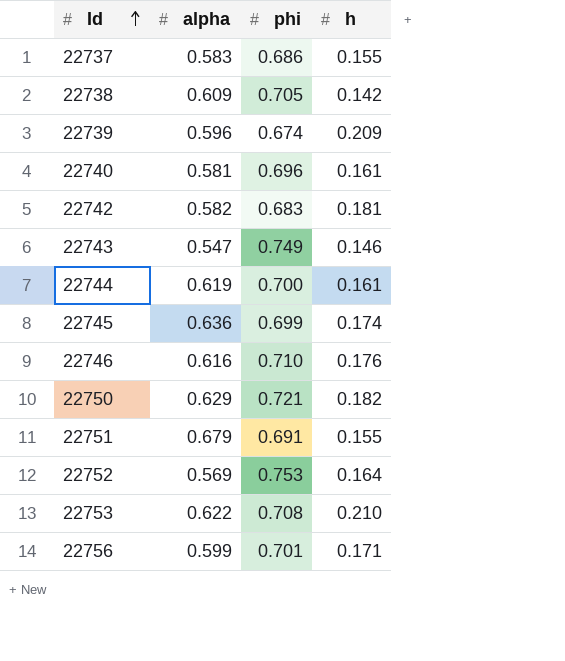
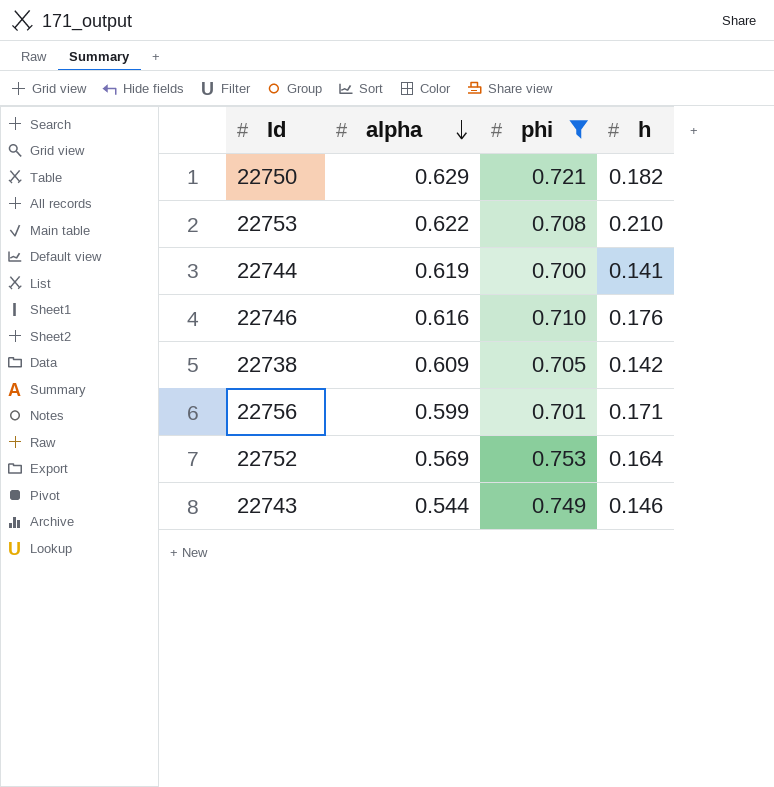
filter: none -> phi >= 0.700
row order: Id ascending -> alpha descending
22744 | h: 0.161 -> 0.141
22743 | alpha: 0.547 -> 0.544

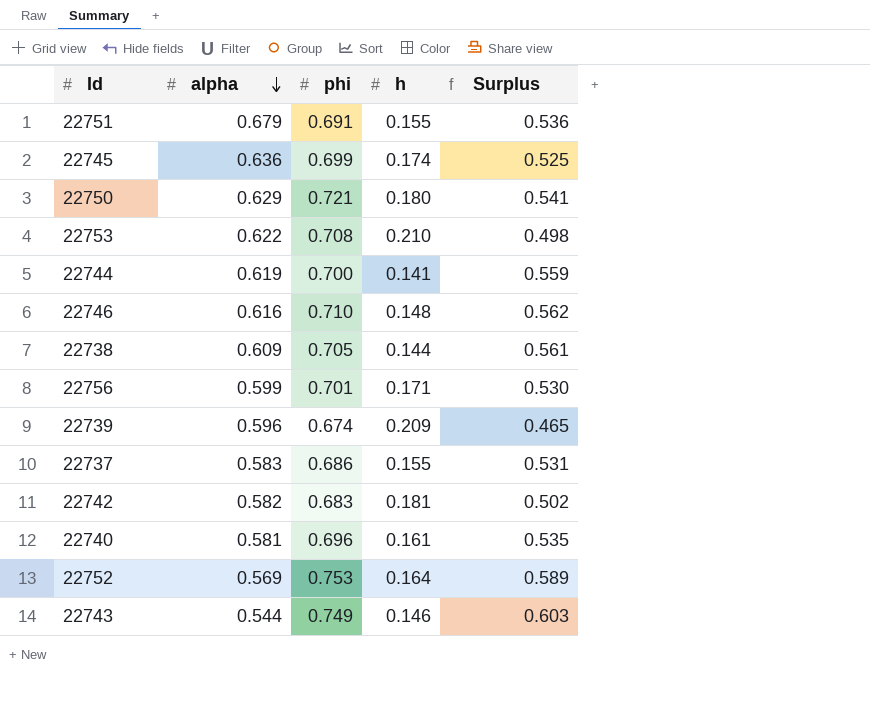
filter: phi >= 0.700 -> none
column Surplus | formula: none -> [phi] - [h]
22750 | h: 0.182 -> 0.180
22746 | h: 0.176 -> 0.148
22738 | h: 0.142 -> 0.144

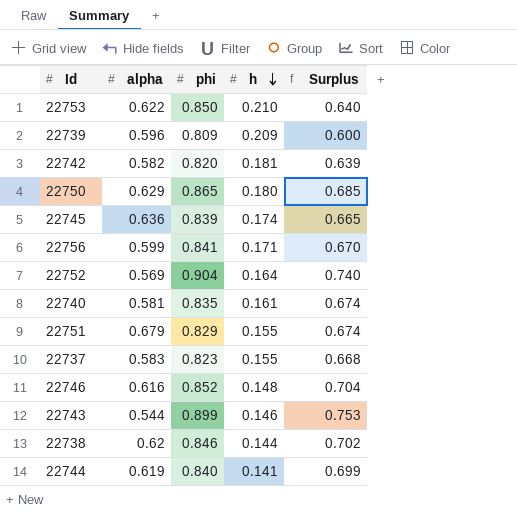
row order: alpha descending -> h descending
22753 | phi: 0.708 -> 0.850
22753 | Surplus: 0.498 -> 0.640
22739 | phi: 0.674 -> 0.809
22739 | Surplus: 0.465 -> 0.600
22742 | phi: 0.683 -> 0.820
22742 | Surplus: 0.502 -> 0.639
22750 | phi: 0.721 -> 0.865
22750 | Surplus: 0.541 -> 0.685
22745 | phi: 0.699 -> 0.839
22745 | Surplus: 0.525 -> 0.665
22756 | phi: 0.701 -> 0.841
22756 | Surplus: 0.530 -> 0.670
22752 | phi: 0.753 -> 0.904
22752 | Surplus: 0.589 -> 0.740
22740 | phi: 0.696 -> 0.835
22740 | Surplus: 0.535 -> 0.674
22751 | phi: 0.691 -> 0.829
22751 | Surplus: 0.536 -> 0.674
22737 | phi: 0.686 -> 0.823
22737 | Surplus: 0.531 -> 0.668
22746 | phi: 0.710 -> 0.852
22746 | Surplus: 0.562 -> 0.704
22743 | phi: 0.749 -> 0.899
22743 | Surplus: 0.603 -> 0.753
22738 | alpha: 0.609 -> 0.62
22738 | phi: 0.705 -> 0.846
22738 | Surplus: 0.561 -> 0.702
22744 | phi: 0.700 -> 0.840
22744 | Surplus: 0.559 -> 0.699

